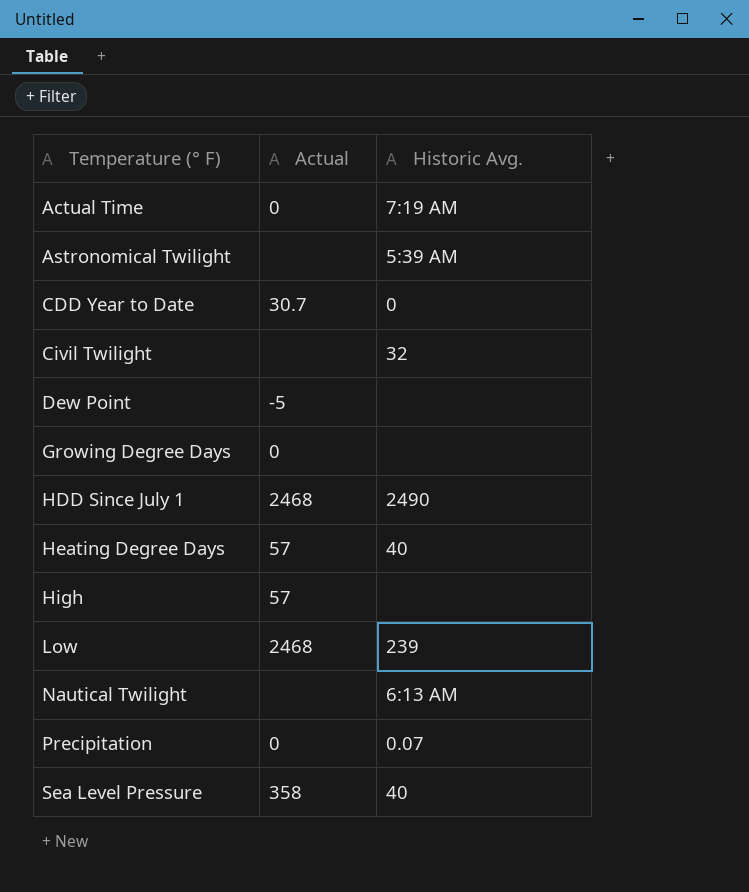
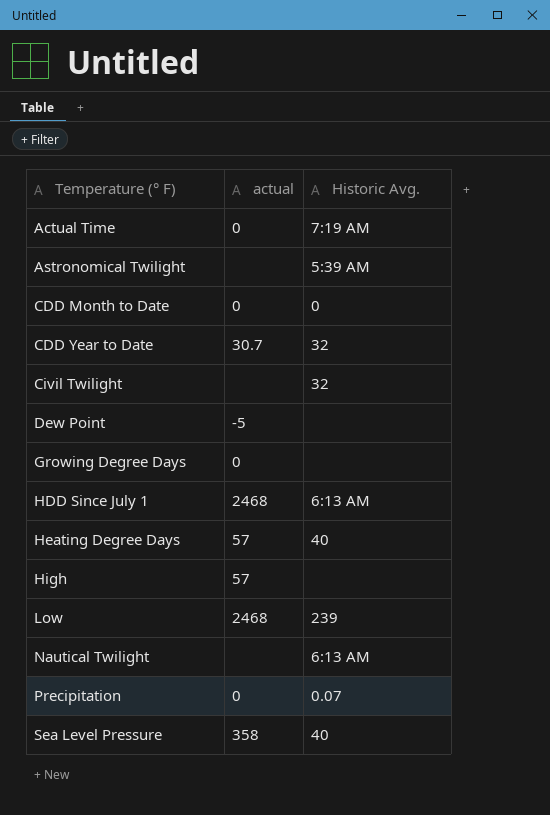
column name: Actual -> actual
row CDD Month to Date: none -> 0 | 0
CDD Year to Date | Historic Avg.: 0 -> 32
HDD Since July 1 | Historic Avg.: 2490 -> 6:13 AM

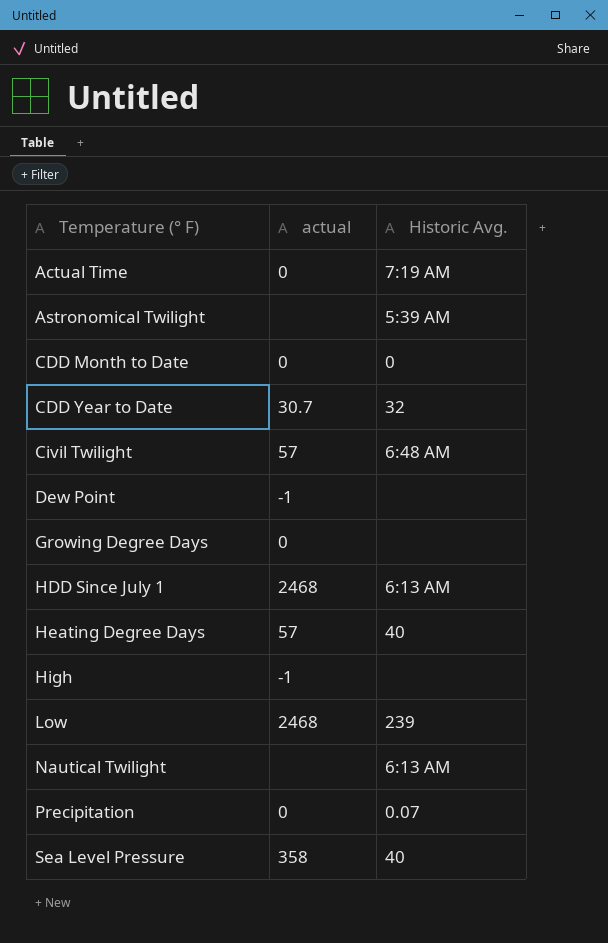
Civil Twilight | actual: none -> 57
Civil Twilight | Historic Avg.: 32 -> 6:48 AM
Dew Point | actual: -5 -> -1
High | actual: 57 -> -1

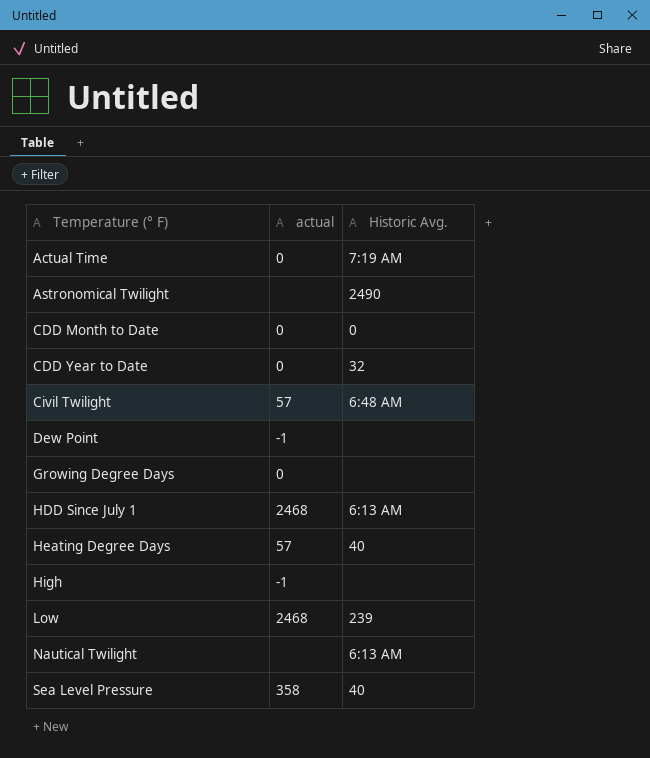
row Precipitation: 0 | 0.07 -> none
Astronomical Twilight | Historic Avg.: 5:39 AM -> 2490
CDD Year to Date | actual: 30.7 -> 0

